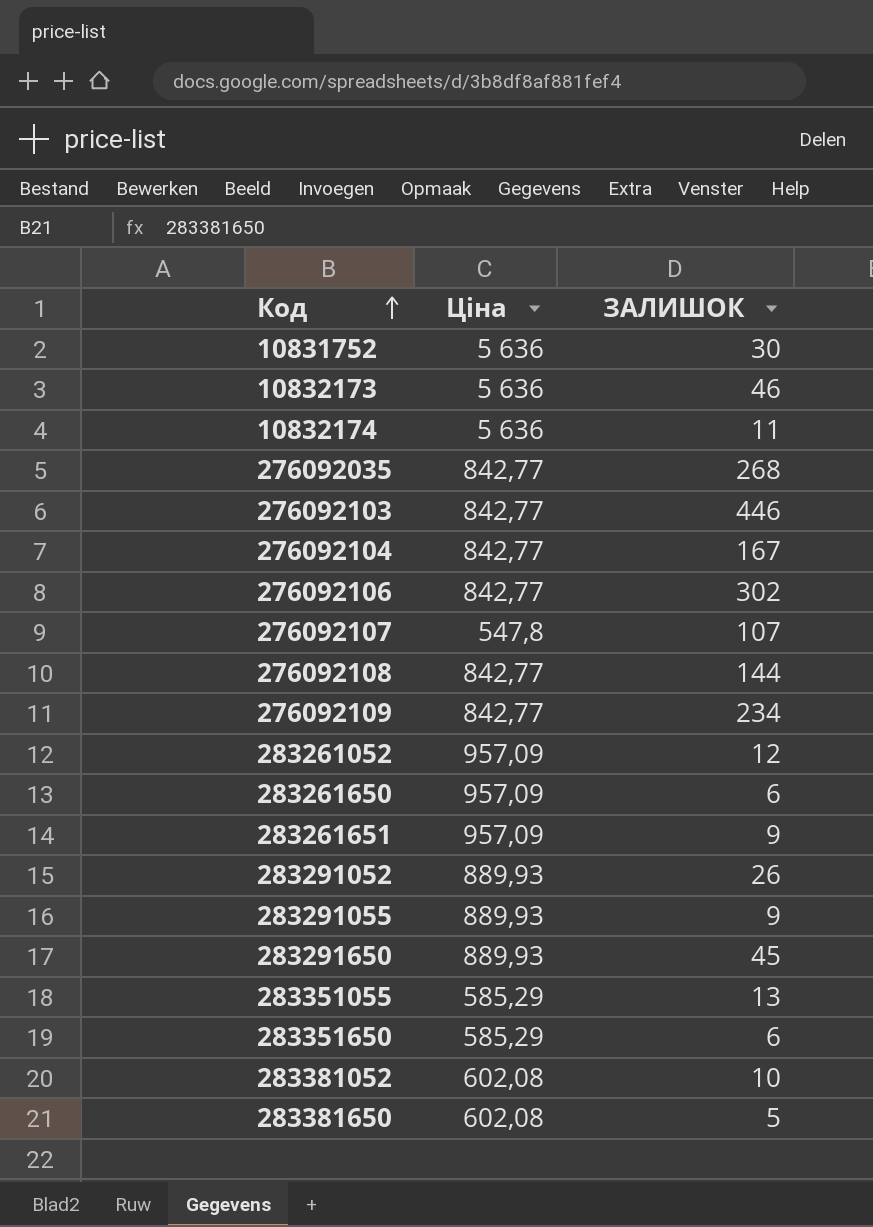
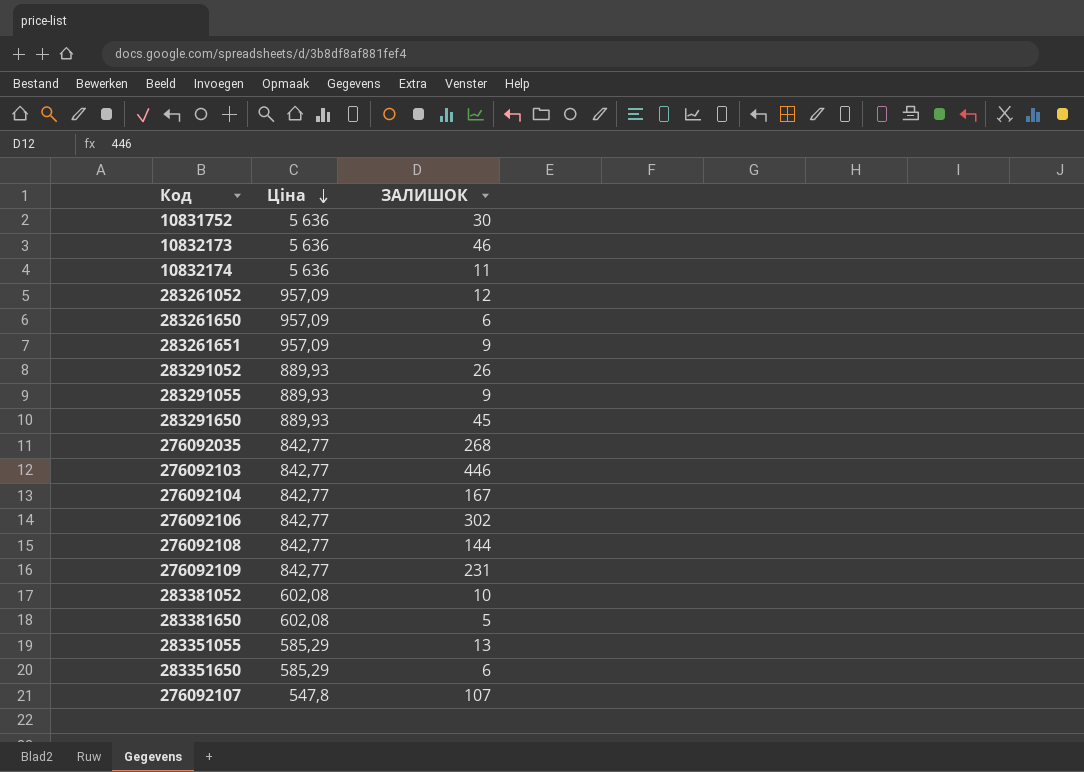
row order: Код ascending -> Ціна descending
276092109 | ЗАЛИШОК: 234 -> 231

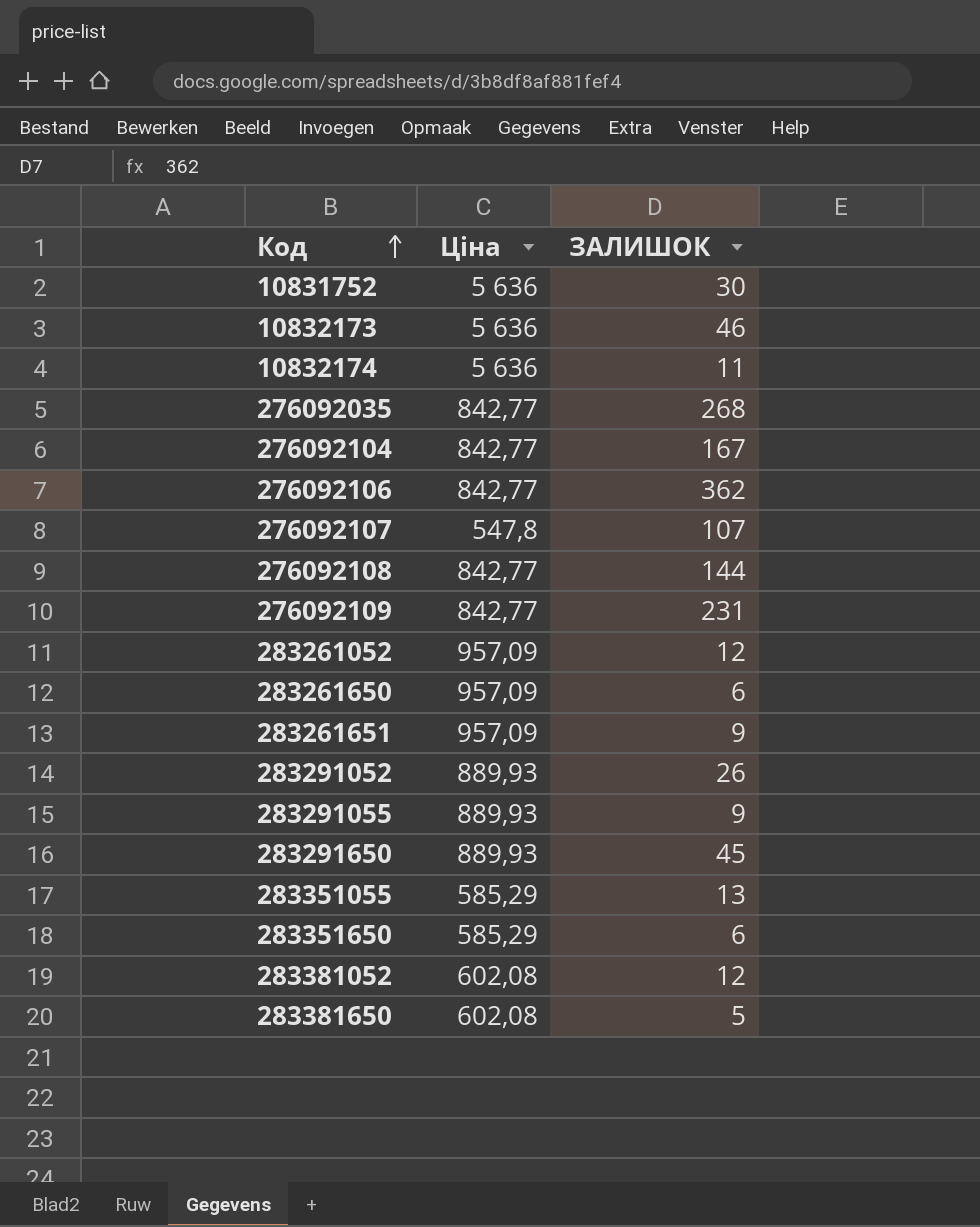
row order: Ціна descending -> Код ascending
row 276092103: 842,77 | 446 -> none
276092106 | ЗАЛИШОК: 302 -> 362
283381052 | ЗАЛИШОК: 10 -> 12

